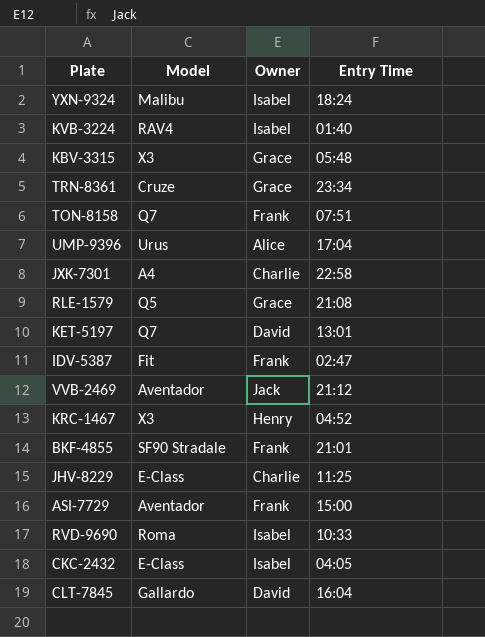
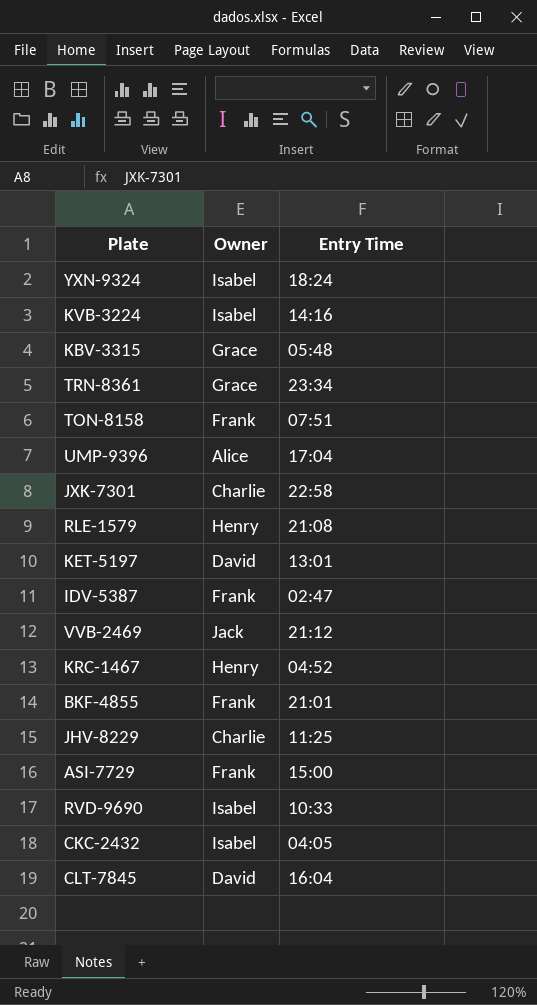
column Model | position: 2 -> none
KVB-3224 | Entry Time: 01:40 -> 14:16
RLE-1579 | Owner: Grace -> Henry

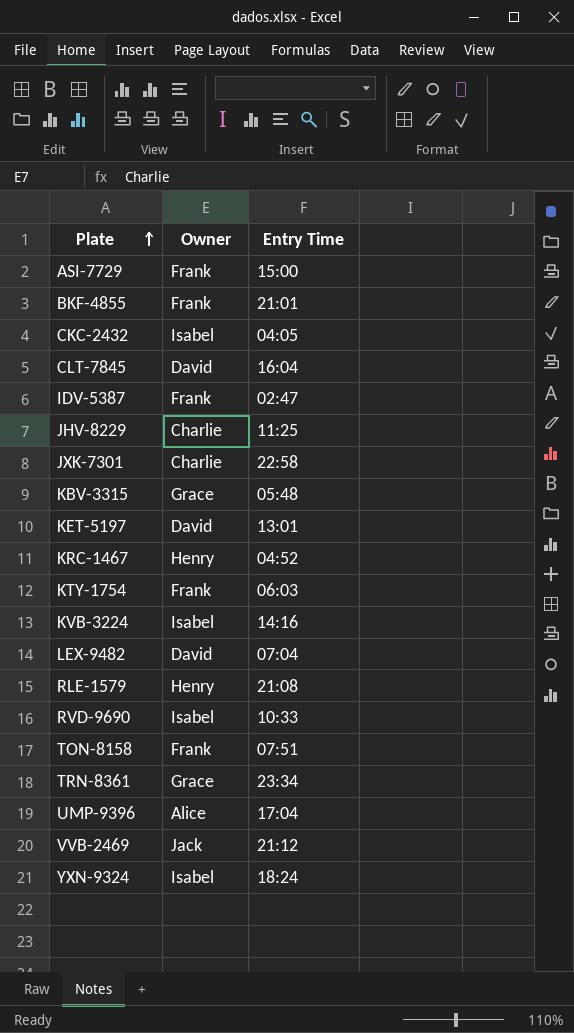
row order: none -> Plate ascending
row KTY-1754: none -> Frank | 06:03
row LEX-9482: none -> David | 07:04

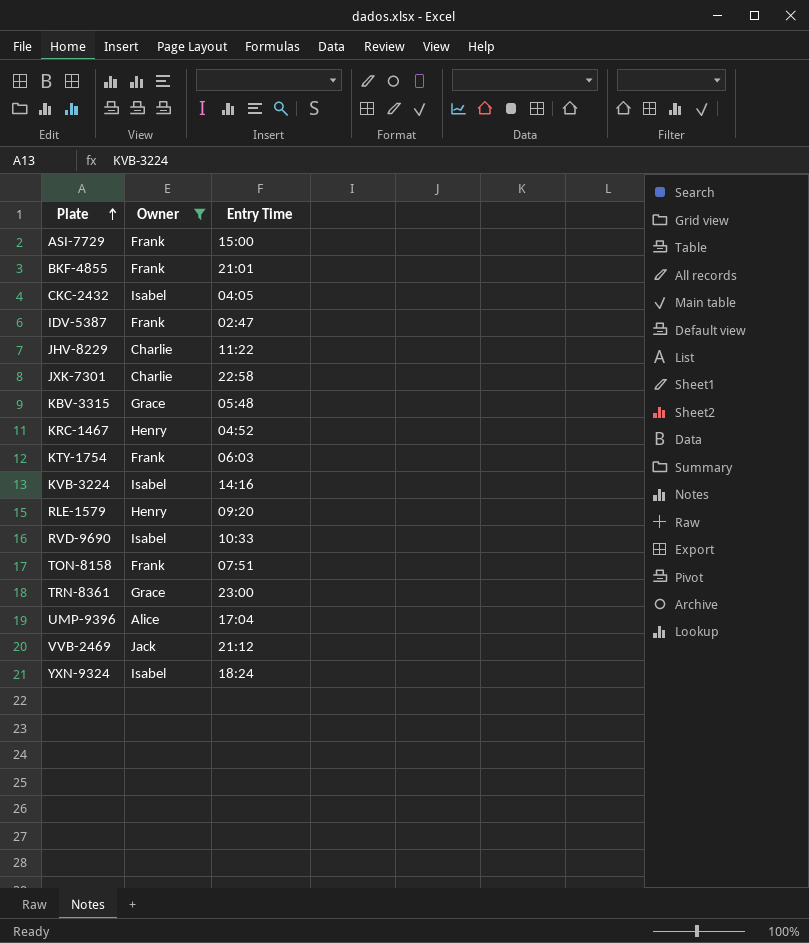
filter: none -> Owner != David
JHV-8229 | Entry Time: 11:25 -> 11:22
RLE-1579 | Entry Time: 21:08 -> 09:20
TRN-8361 | Entry Time: 23:34 -> 23:00

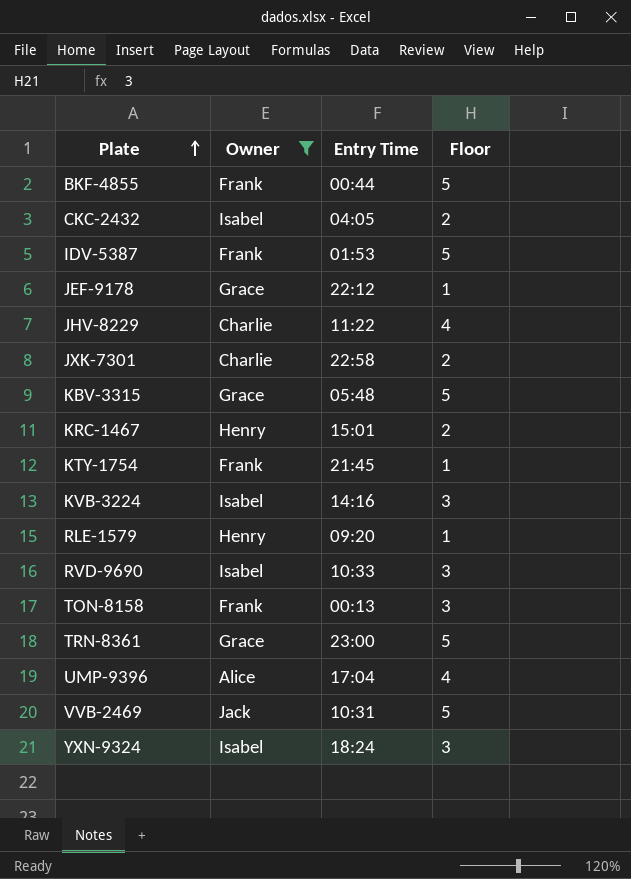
column Floor | position: none -> 4
row ASI-7729: Frank | 15:00 -> none
BKF-4855 | Entry Time: 21:01 -> 00:44
IDV-5387 | Entry Time: 02:47 -> 01:53
row JEF-9178: none -> Grace | 22:12 | 1
KRC-1467 | Entry Time: 04:52 -> 15:01
KTY-1754 | Entry Time: 06:03 -> 21:45
TON-8158 | Entry Time: 07:51 -> 00:13
VVB-2469 | Entry Time: 21:12 -> 10:31

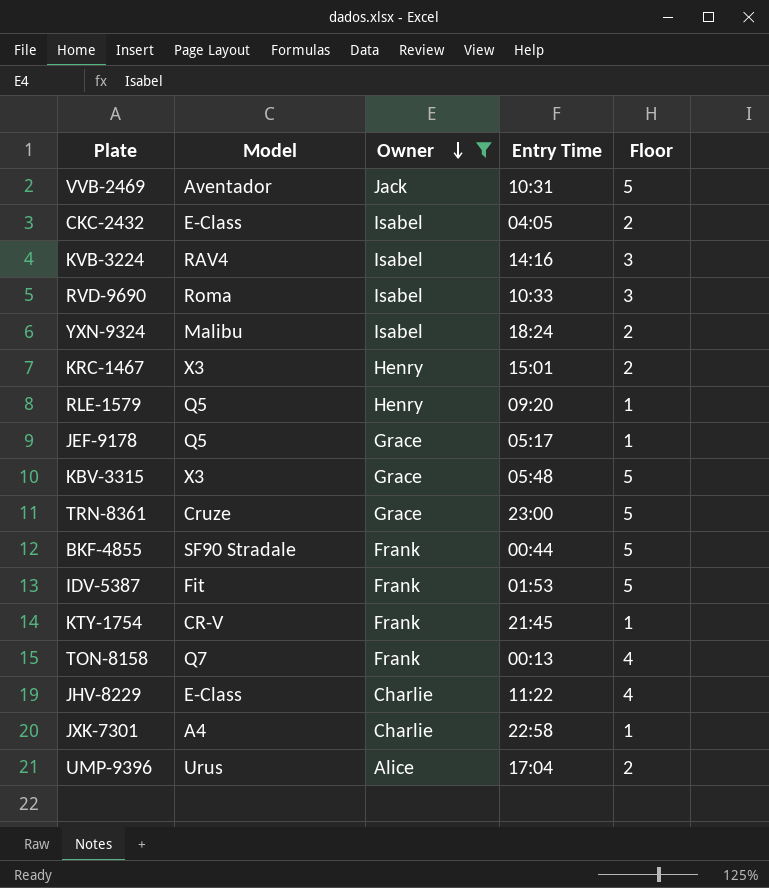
row order: Plate ascending -> Owner descending
column Model | position: none -> 2
YXN-9324 | Floor: 3 -> 2
JEF-9178 | Entry Time: 22:12 -> 05:17
TON-8158 | Floor: 3 -> 4
JXK-7301 | Floor: 2 -> 1
UMP-9396 | Floor: 4 -> 2

